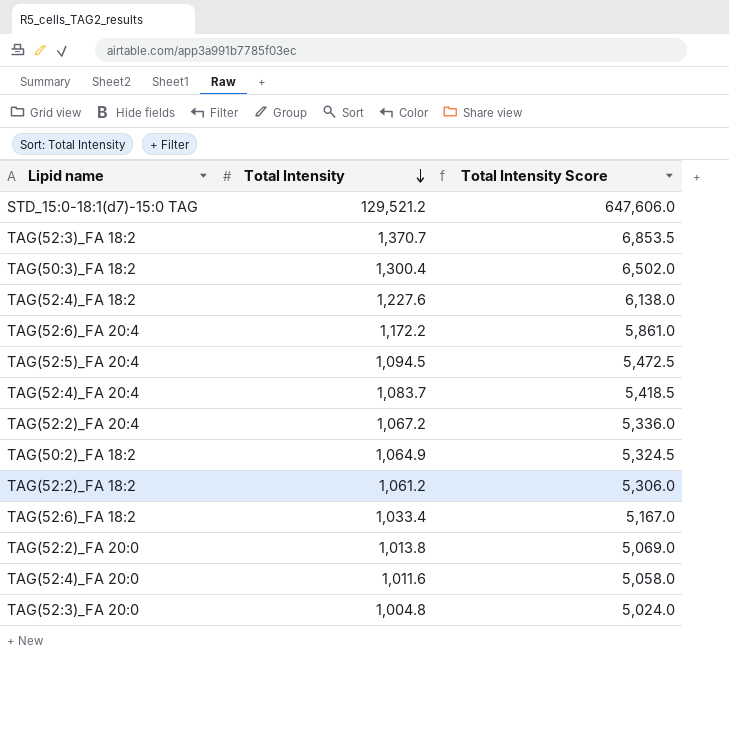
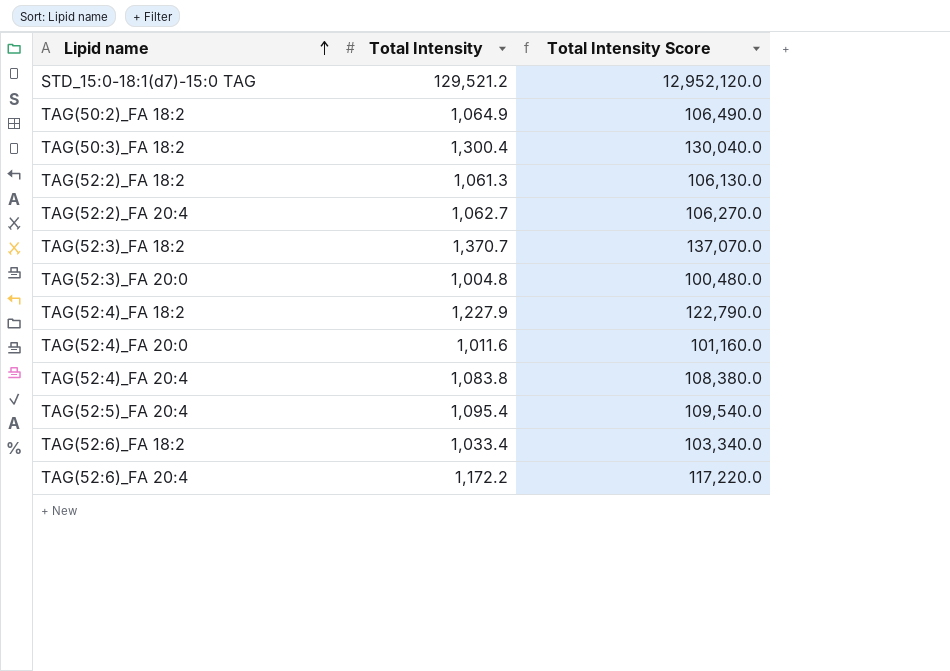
row order: Total Intensity descending -> Lipid name ascending
column Total Intensity Score | formula: [Total Intensity] * 5 -> [Total Intensity] * 100
row TAG(52:2)_FA 20:0: 1,013.8 | 5,069.0 -> none
TAG(52:2)_FA 18:2 | Total Intensity: 1,061.2 -> 1,061.3
TAG(52:2)_FA 20:4 | Total Intensity: 1,067.2 -> 1,062.7
TAG(52:4)_FA 18:2 | Total Intensity: 1,227.6 -> 1,227.9
TAG(52:4)_FA 20:4 | Total Intensity: 1,083.7 -> 1,083.8
TAG(52:5)_FA 20:4 | Total Intensity: 1,094.5 -> 1,095.4

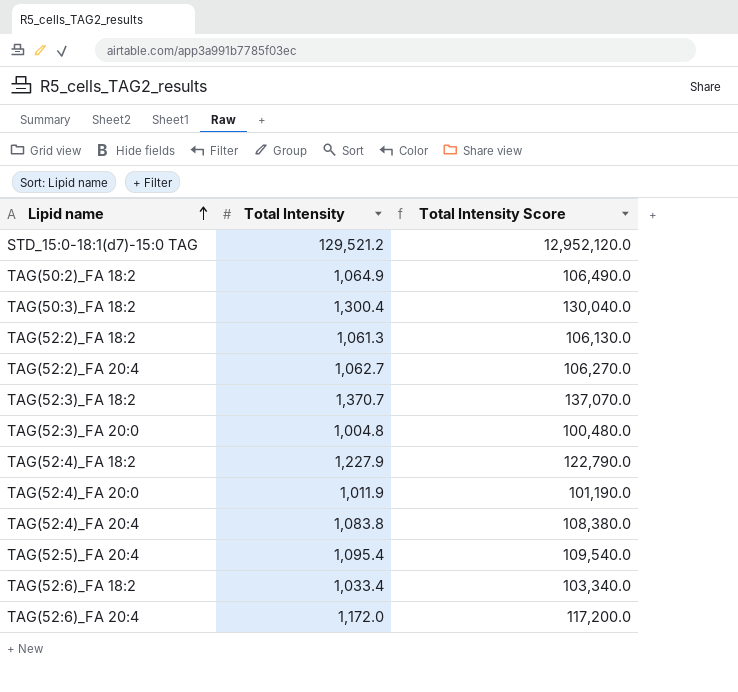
TAG(52:4)_FA 20:0 | Total Intensity: 1,011.6 -> 1,011.9
TAG(52:4)_FA 20:0 | Total Intensity Score: 101,160.0 -> 101,190.0
TAG(52:6)_FA 20:4 | Total Intensity: 1,172.2 -> 1,172.0
TAG(52:6)_FA 20:4 | Total Intensity Score: 117,220.0 -> 117,200.0

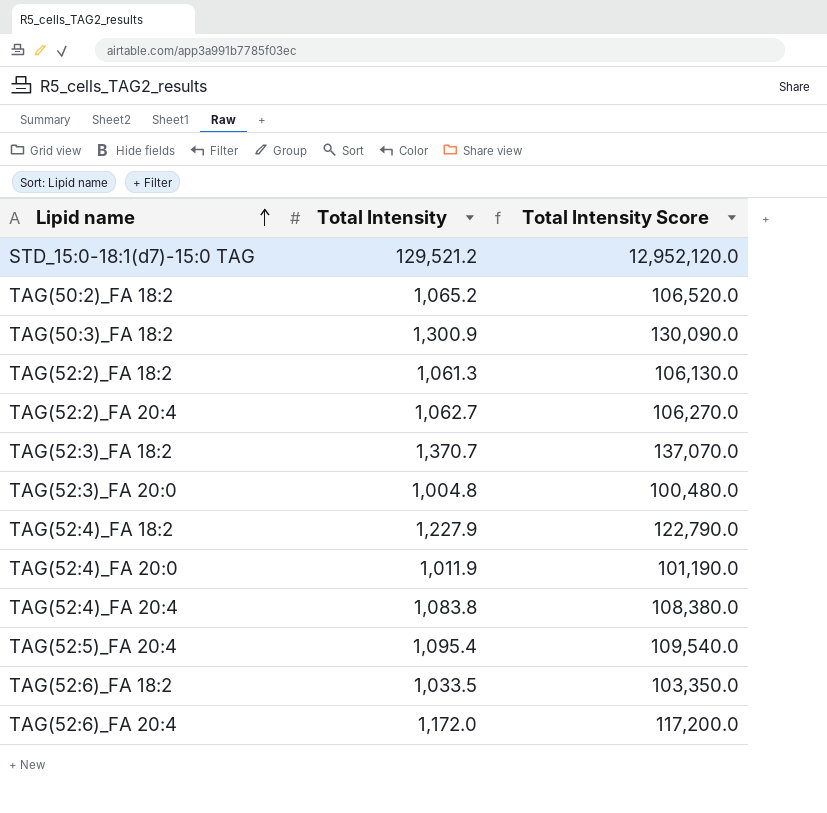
TAG(50:2)_FA 18:2 | Total Intensity: 1,064.9 -> 1,065.2
TAG(50:2)_FA 18:2 | Total Intensity Score: 106,490.0 -> 106,520.0
TAG(50:3)_FA 18:2 | Total Intensity: 1,300.4 -> 1,300.9
TAG(50:3)_FA 18:2 | Total Intensity Score: 130,040.0 -> 130,090.0
TAG(52:6)_FA 18:2 | Total Intensity: 1,033.4 -> 1,033.5
TAG(52:6)_FA 18:2 | Total Intensity Score: 103,340.0 -> 103,350.0

